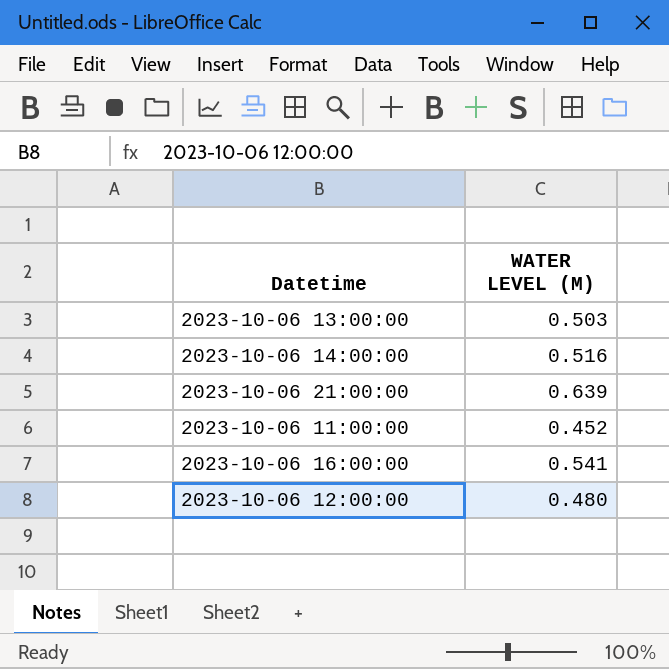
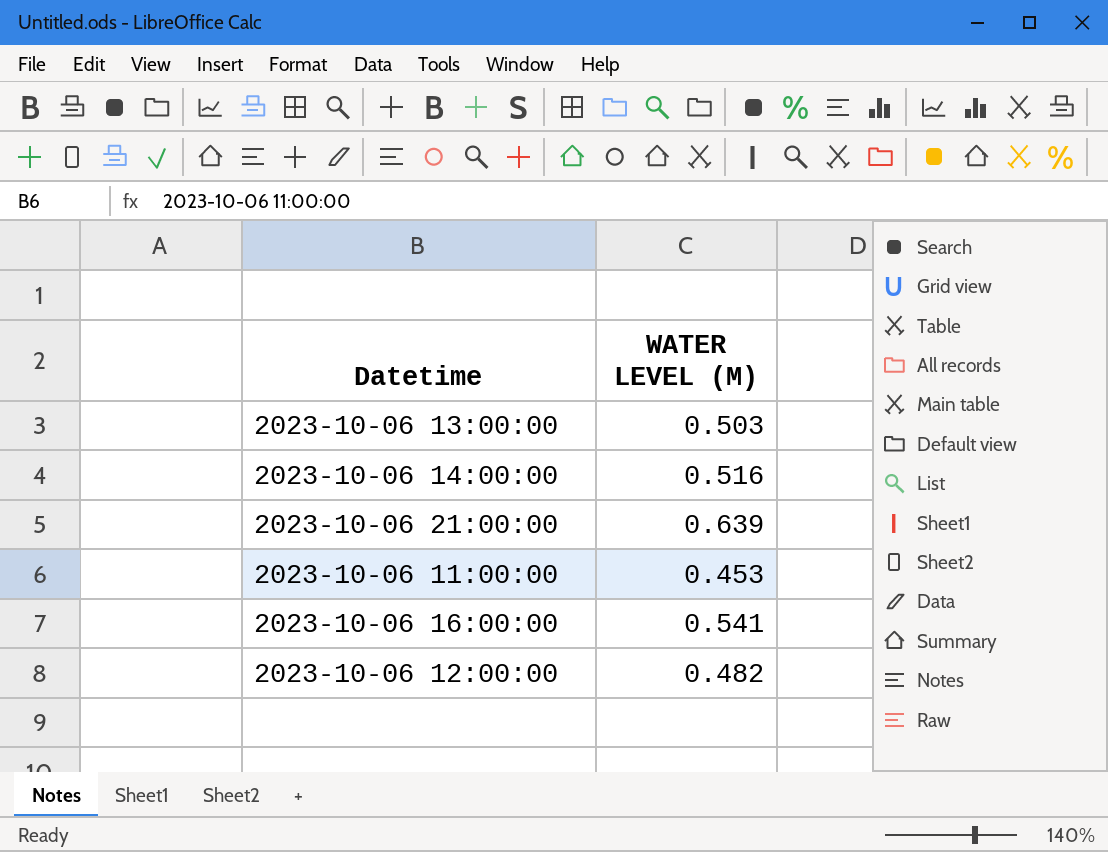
2023-10-06 11:00:00 | WATER LEVEL (M): 0.452 -> 0.453
2023-10-06 12:00:00 | WATER LEVEL (M): 0.480 -> 0.482

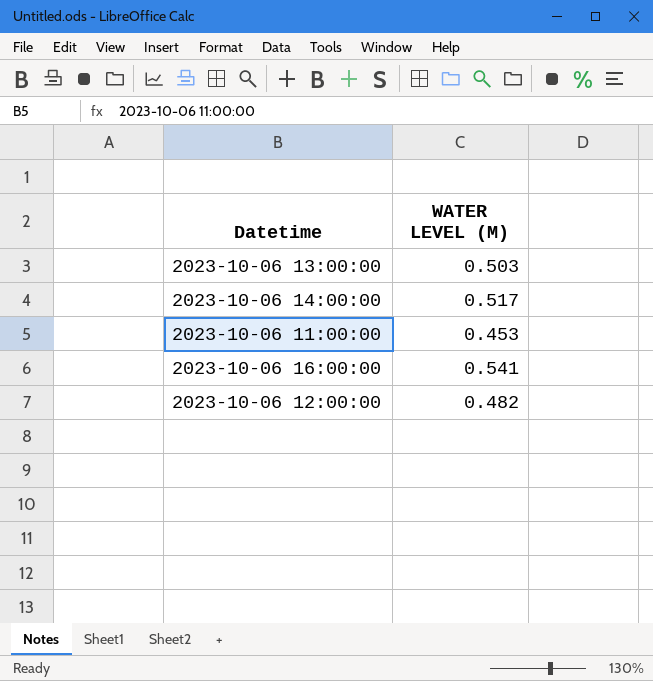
row 2023-10-06 21:00:00: 0.639 -> none
2023-10-06 14:00:00 | WATER LEVEL (M): 0.516 -> 0.517

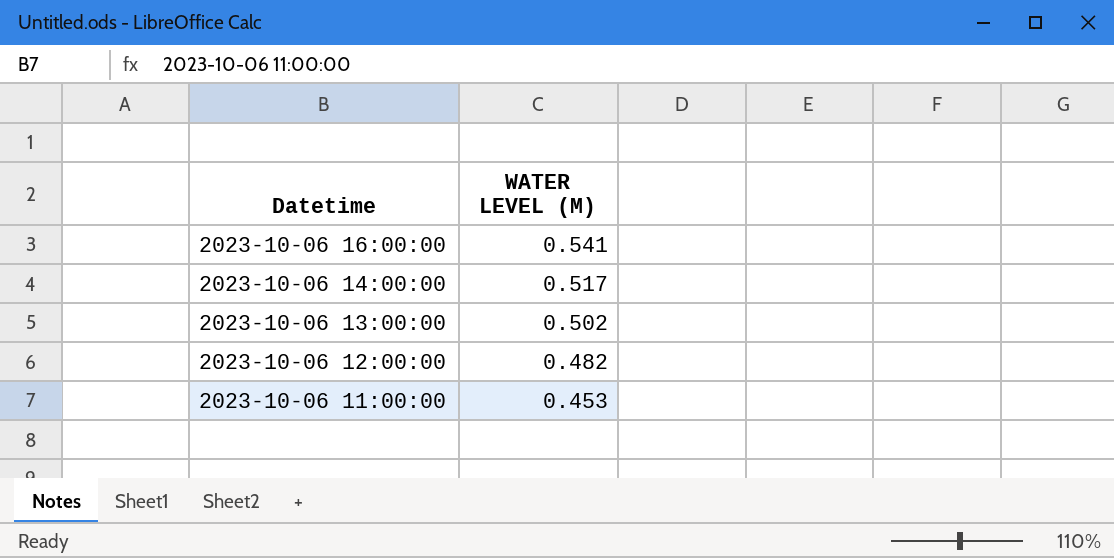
row order: none -> Datetime descending
2023-10-06 13:00:00 | WATER LEVEL (M): 0.503 -> 0.502

